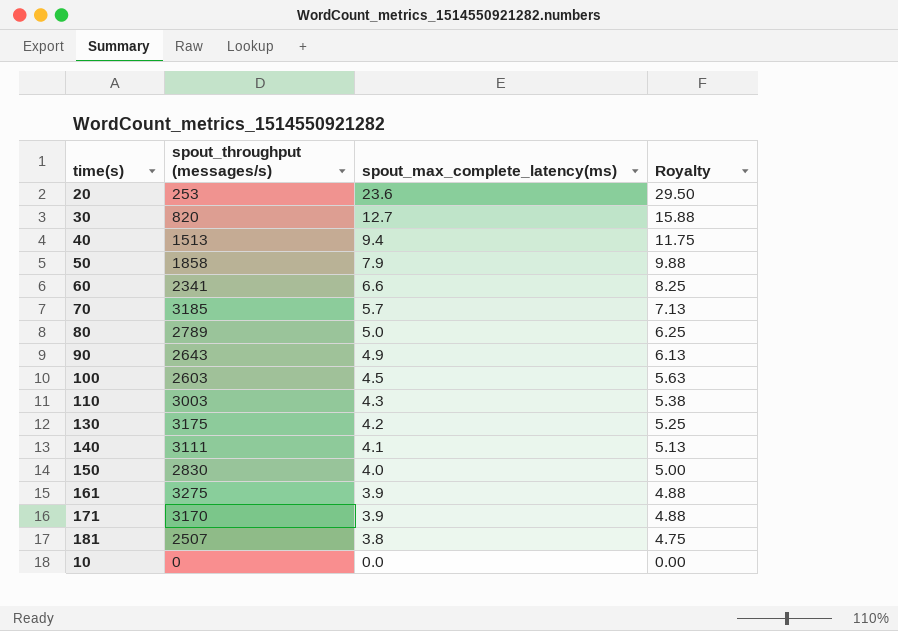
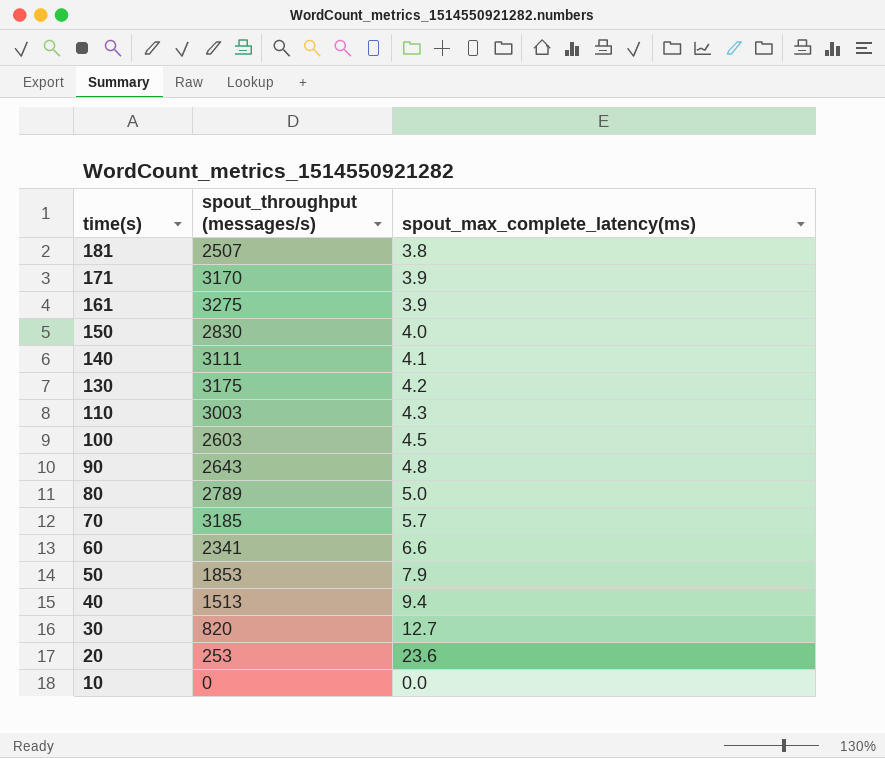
row order: spout_max_complete_latency(ms) descending -> time(s) descending
column Royalty | formula: [spout_max_complete_latency(ms)] * 1.25 -> none
90 | spout_max_complete_latency(ms): 4.9 -> 4.8
50 | spout_throughput (messages/s): 1858 -> 1853

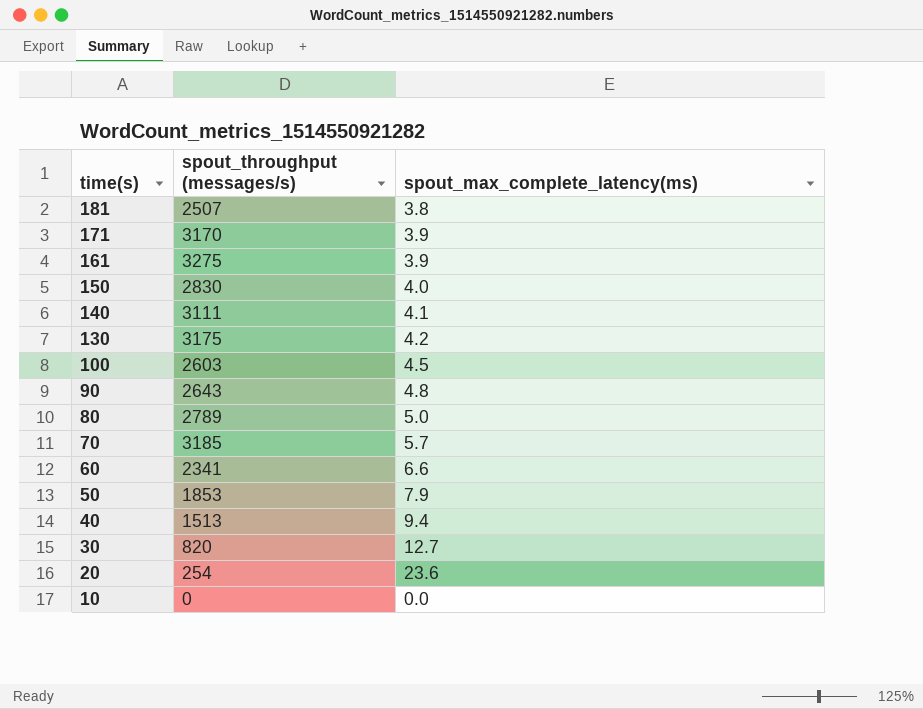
row 110: 3003 | 4.3 -> none
20 | spout_throughput (messages/s): 253 -> 254

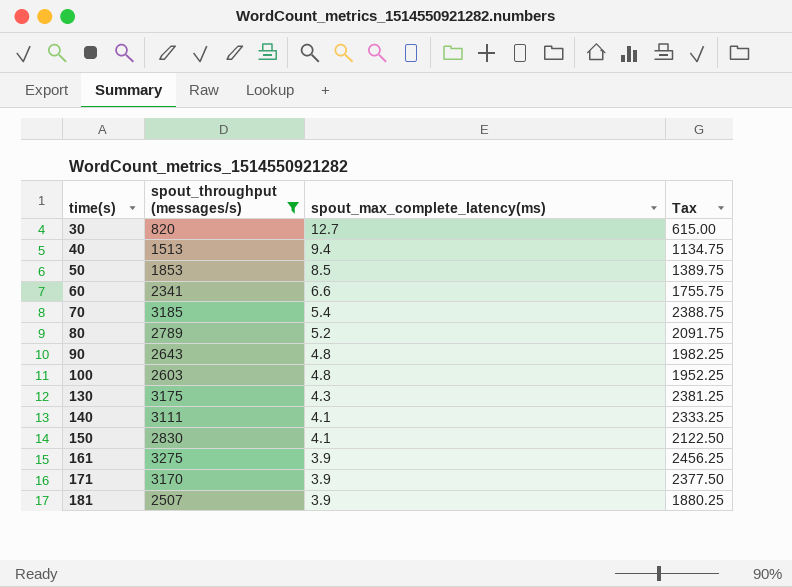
filter: none -> spout_throughput (messages/s) >= 820
row order: time(s) descending -> time(s) ascending
column Tax | formula: none -> [spout_throughput (messages/s)] * 0.75
50 | spout_max_complete_latency(ms): 7.9 -> 8.5
70 | spout_max_complete_latency(ms): 5.7 -> 5.4
80 | spout_max_complete_latency(ms): 5.0 -> 5.2
100 | spout_max_complete_latency(ms): 4.5 -> 4.8
130 | spout_max_complete_latency(ms): 4.2 -> 4.3
150 | spout_max_complete_latency(ms): 4.0 -> 4.1
181 | spout_max_complete_latency(ms): 3.8 -> 3.9

